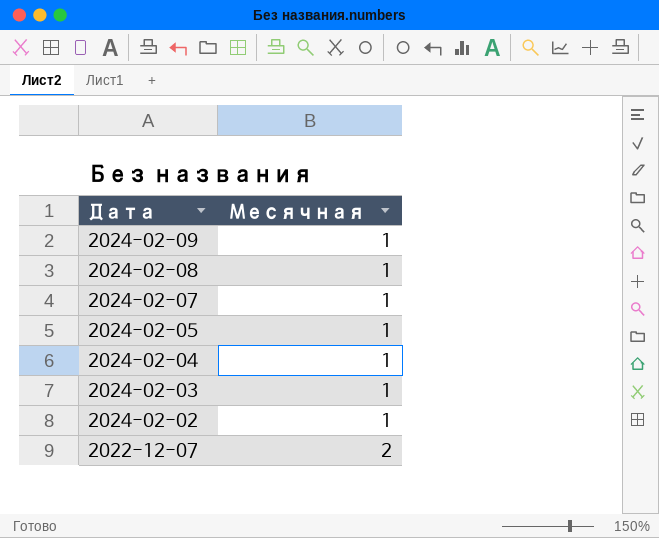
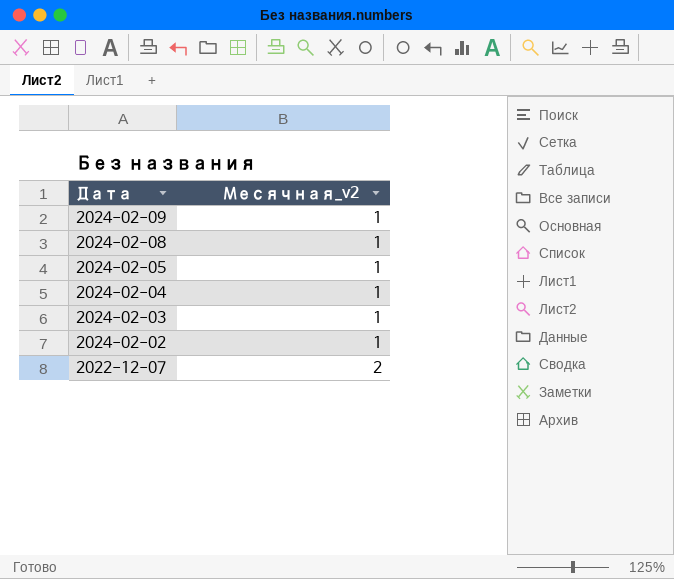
column name: Месячная -> Месячная_v2
row 2024-02-07: 1 -> none

